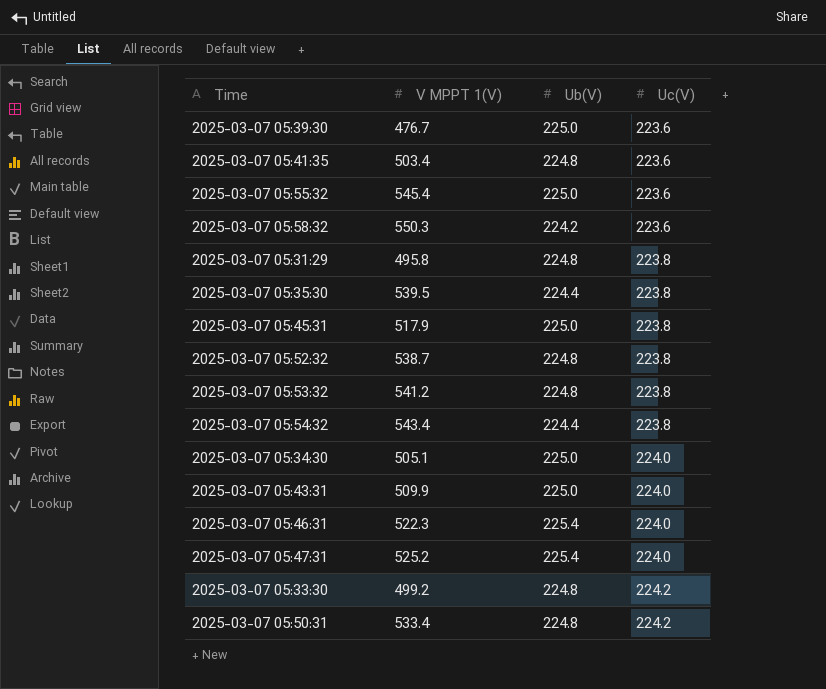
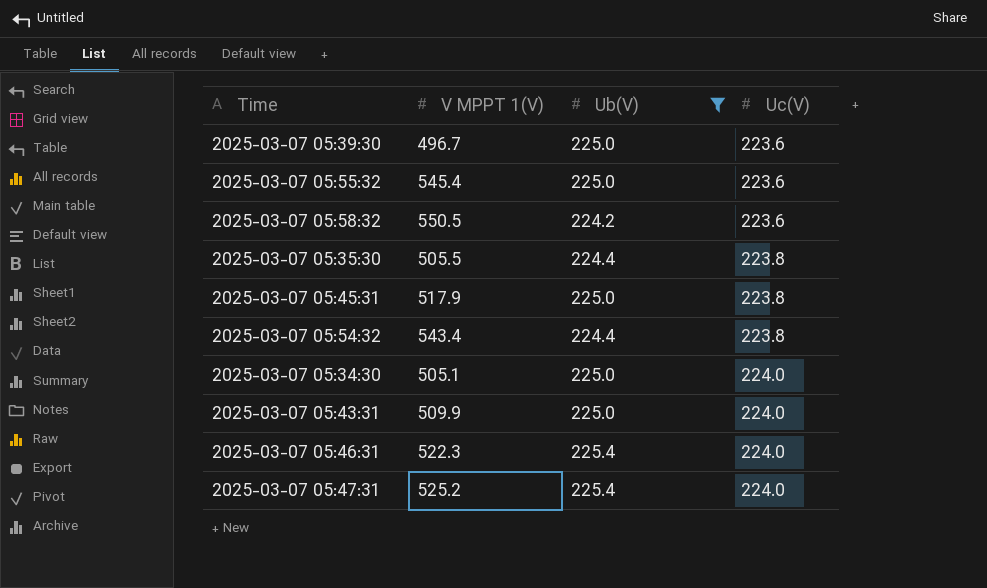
filter: none -> Ub(V) != 224.8
2025-03-07 05:39:30 | V MPPT 1(V): 476.7 -> 496.7
2025-03-07 05:58:32 | V MPPT 1(V): 550.3 -> 550.5
2025-03-07 05:35:30 | V MPPT 1(V): 539.5 -> 505.5

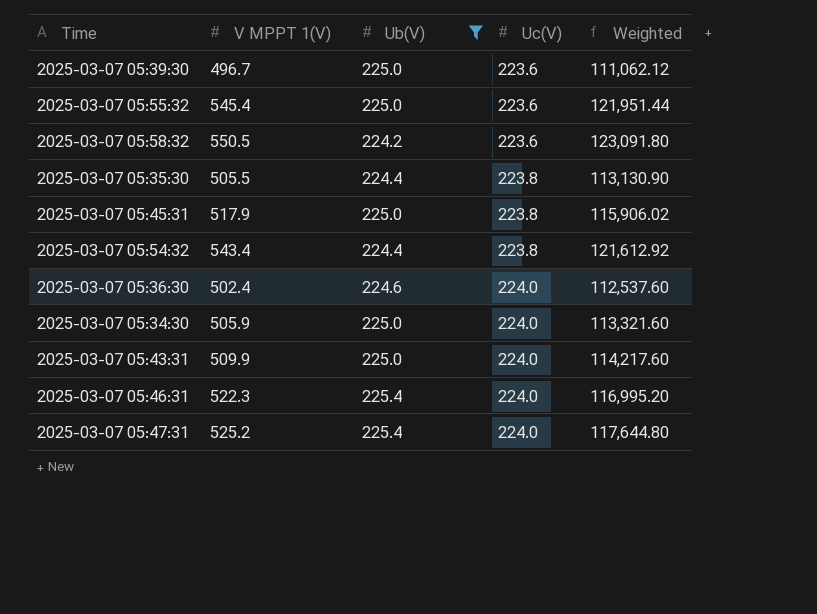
column Weighted | formula: none -> [V MPPT 1(V)] * [Uc(V)]
row 2025-03-07 05:36:30: none -> 502.4 | 224.6 | 224.0 | 112,537.60
2025-03-07 05:34:30 | V MPPT 1(V): 505.1 -> 505.9

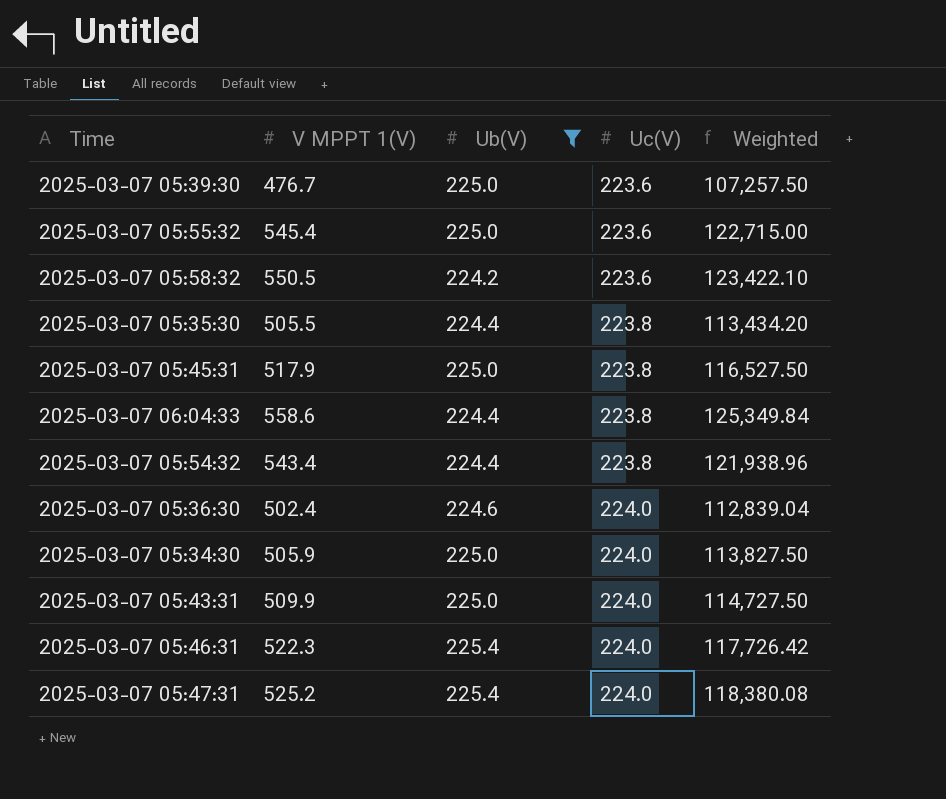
column Weighted | formula: [V MPPT 1(V)] * [Uc(V)] -> [V MPPT 1(V)] * [Ub(V)]
2025-03-07 05:39:30 | V MPPT 1(V): 496.7 -> 476.7
row 2025-03-07 06:04:33: none -> 558.6 | 224.4 | 223.8 | 125,349.84

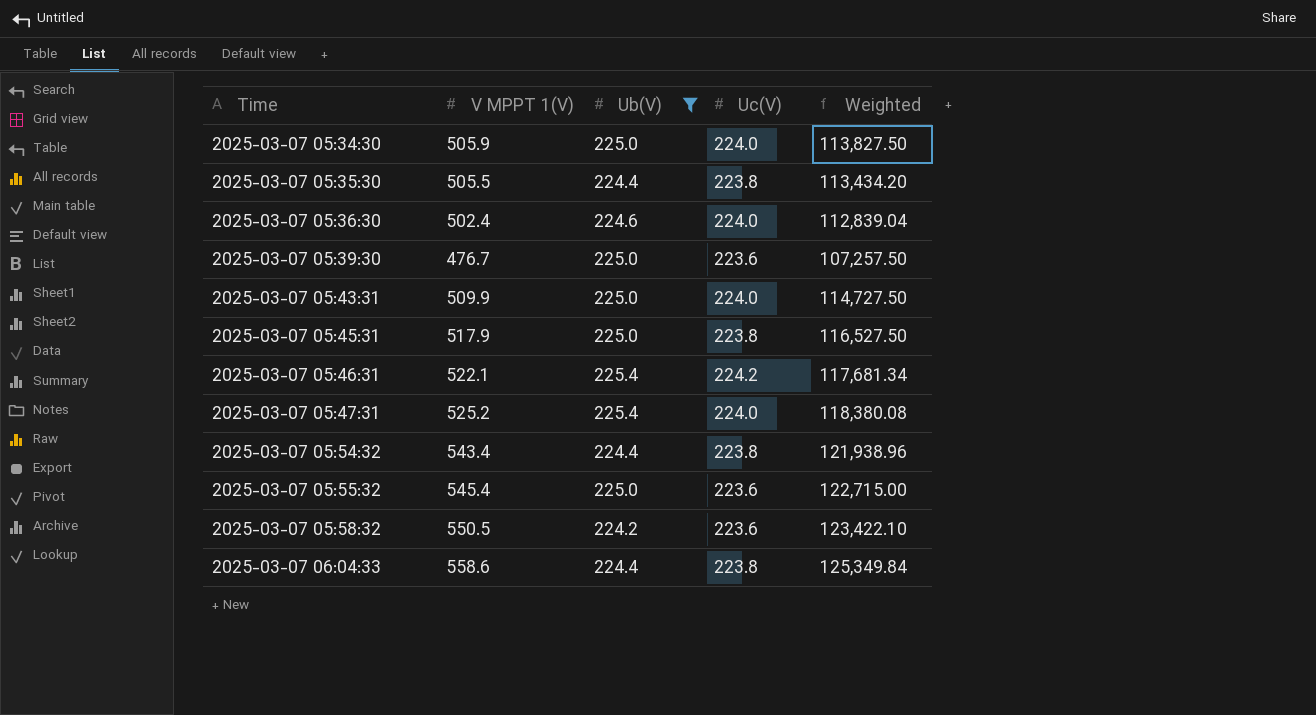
row order: Uc(V) ascending -> Time ascending
2025-03-07 05:46:31 | V MPPT 1(V): 522.3 -> 522.1
2025-03-07 05:46:31 | Uc(V): 224.0 -> 224.2
2025-03-07 05:46:31 | Weighted: 117,726.42 -> 117,681.34

